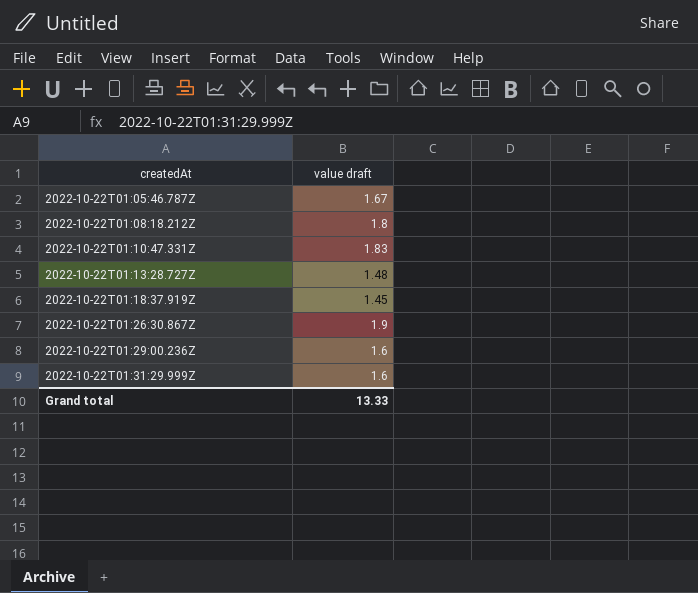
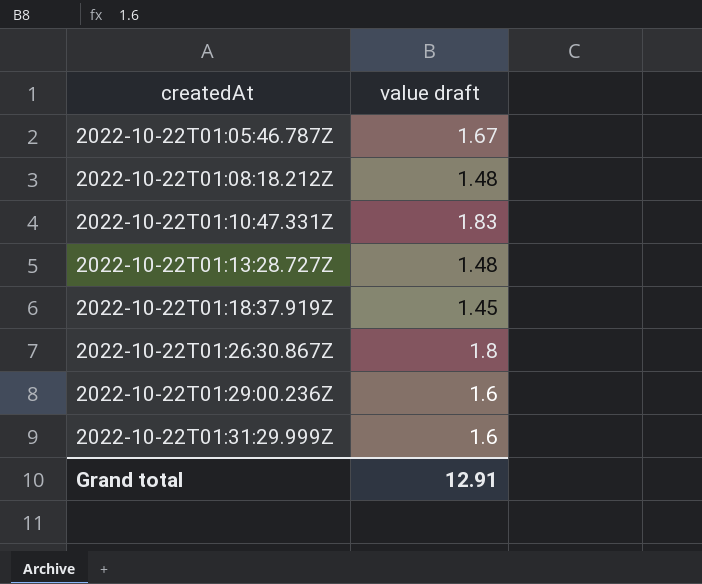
2022-10-22T01:08:18.212Z | value draft: 1.8 -> 1.48
2022-10-22T01:26:30.867Z | value draft: 1.9 -> 1.8
Grand total | value draft: 13.33 -> 12.91

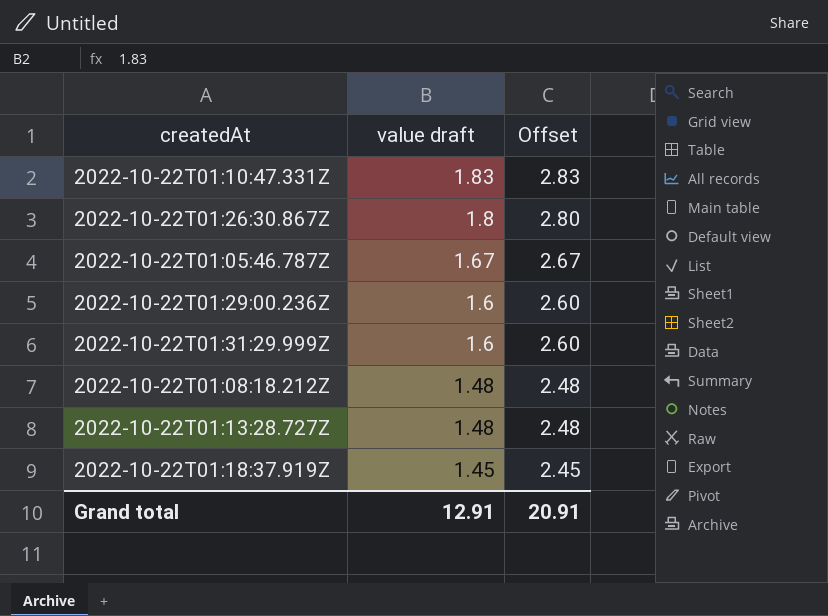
row order: createdAt ascending -> value draft descending
column Offset | formula: none -> [value draft] + 1

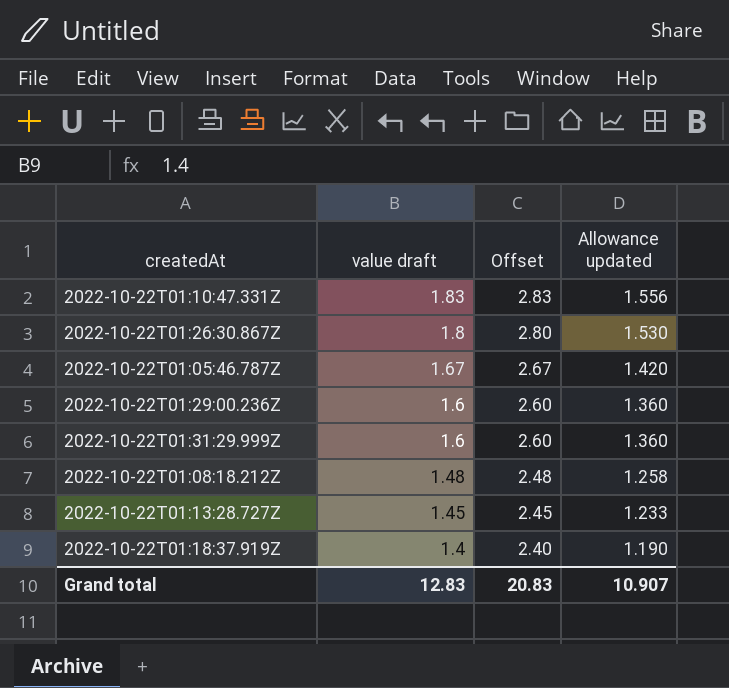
column Allowance updated | formula: none -> [value draft] * 0.85
2022-10-22T01:13:28.727Z | value draft: 1.48 -> 1.45
2022-10-22T01:13:28.727Z | Offset: 2.48 -> 2.45
2022-10-22T01:18:37.919Z | value draft: 1.45 -> 1.4
2022-10-22T01:18:37.919Z | Offset: 2.45 -> 2.40
Grand total | value draft: 12.91 -> 12.83
Grand total | Offset: 20.91 -> 20.83

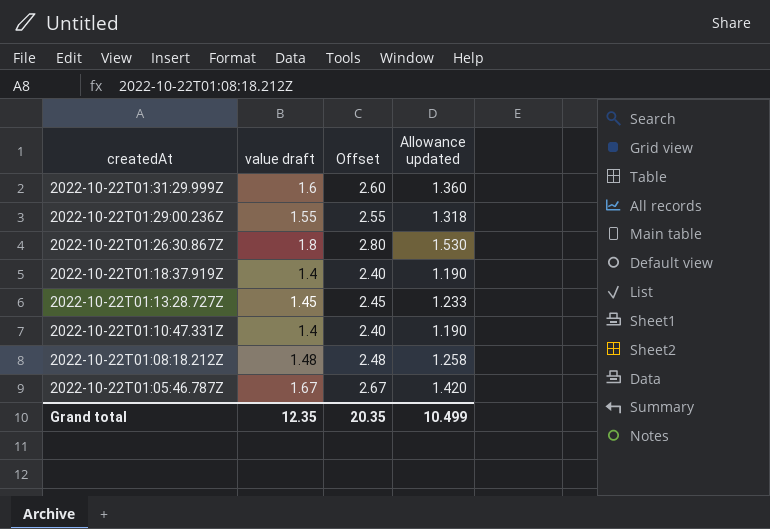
row order: value draft descending -> createdAt descending
2022-10-22T01:29:00.236Z | value draft: 1.6 -> 1.55
2022-10-22T01:29:00.236Z | Offset: 2.60 -> 2.55
2022-10-22T01:29:00.236Z | Allowance updated: 1.360 -> 1.318
2022-10-22T01:10:47.331Z | value draft: 1.83 -> 1.4
2022-10-22T01:10:47.331Z | Offset: 2.83 -> 2.40
2022-10-22T01:10:47.331Z | Allowance updated: 1.556 -> 1.190
Grand total | value draft: 12.83 -> 12.35
Grand total | Offset: 20.83 -> 20.35
Grand total | Allowance updated: 10.907 -> 10.499

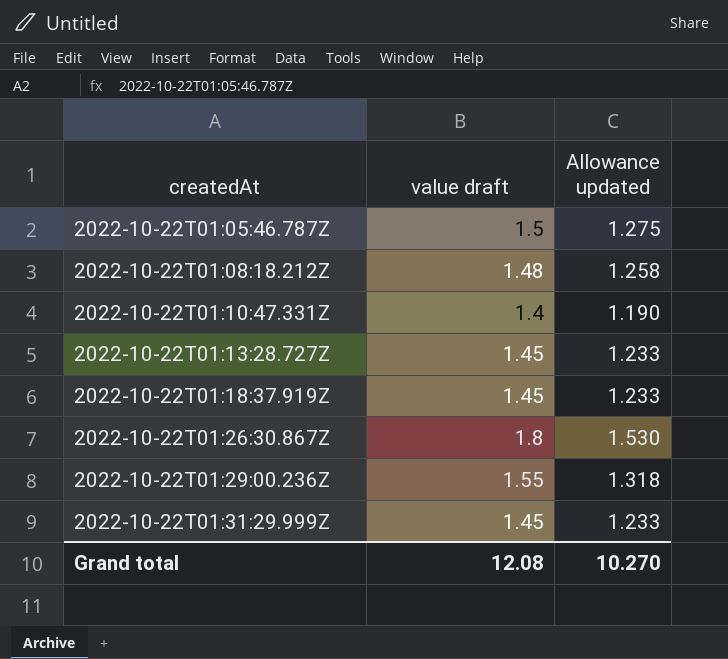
row order: createdAt descending -> createdAt ascending
column Offset | formula: [value draft] + 1 -> none
2022-10-22T01:05:46.787Z | value draft: 1.67 -> 1.5
2022-10-22T01:05:46.787Z | Allowance updated: 1.420 -> 1.275
2022-10-22T01:18:37.919Z | value draft: 1.4 -> 1.45
2022-10-22T01:18:37.919Z | Allowance updated: 1.190 -> 1.233
2022-10-22T01:31:29.999Z | value draft: 1.6 -> 1.45
2022-10-22T01:31:29.999Z | Allowance updated: 1.360 -> 1.233
Grand total | value draft: 12.35 -> 12.08
Grand total | Allowance updated: 10.499 -> 10.270

